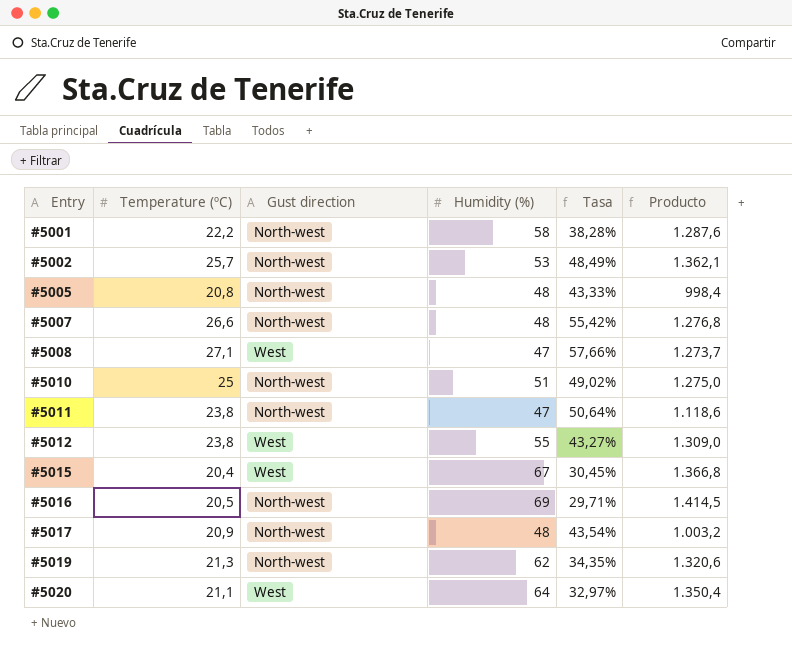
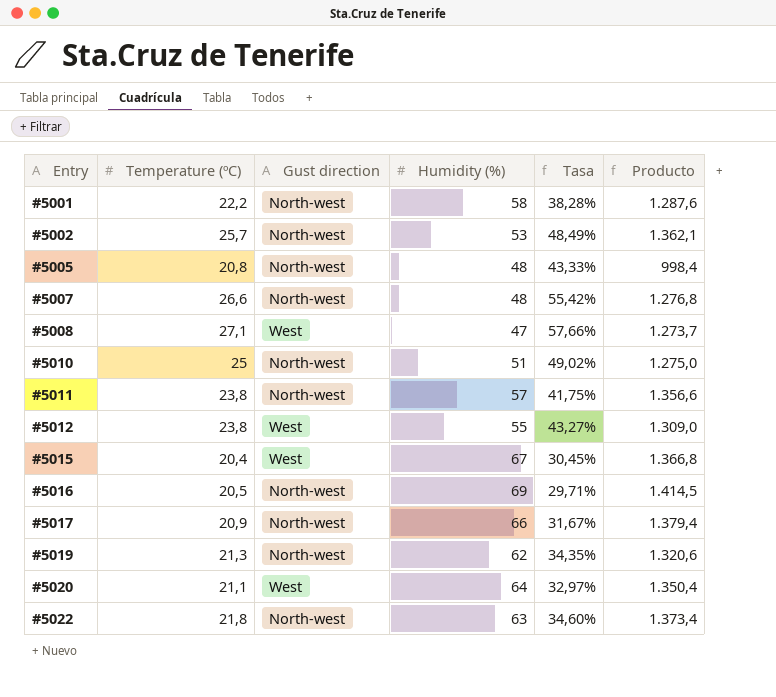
#5011 | Humidity (%): 47 -> 57
#5011 | Tasa: 50,64% -> 41,75%
#5011 | Producto: 1.118,6 -> 1.356,6
#5017 | Humidity (%): 48 -> 66
#5017 | Tasa: 43,54% -> 31,67%
#5017 | Producto: 1.003,2 -> 1.379,4
row #5022: none -> 21,8 | North-west | 63 | 34,60% | 1.373,4

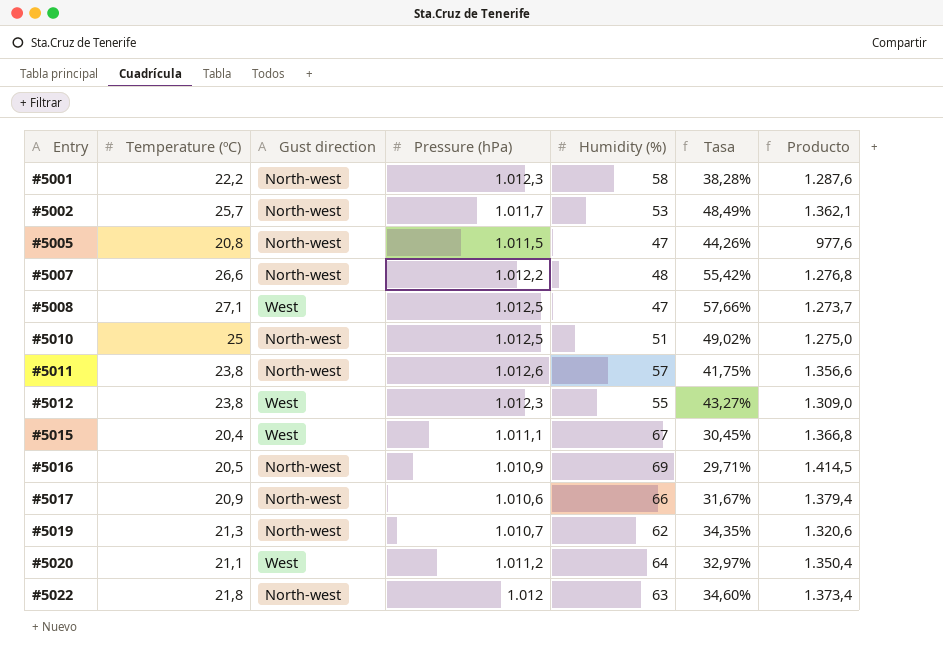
column Pressure (hPa) | position: none -> 4
#5005 | Humidity (%): 48 -> 47
#5005 | Tasa: 43,33% -> 44,26%
#5005 | Producto: 998,4 -> 977,6

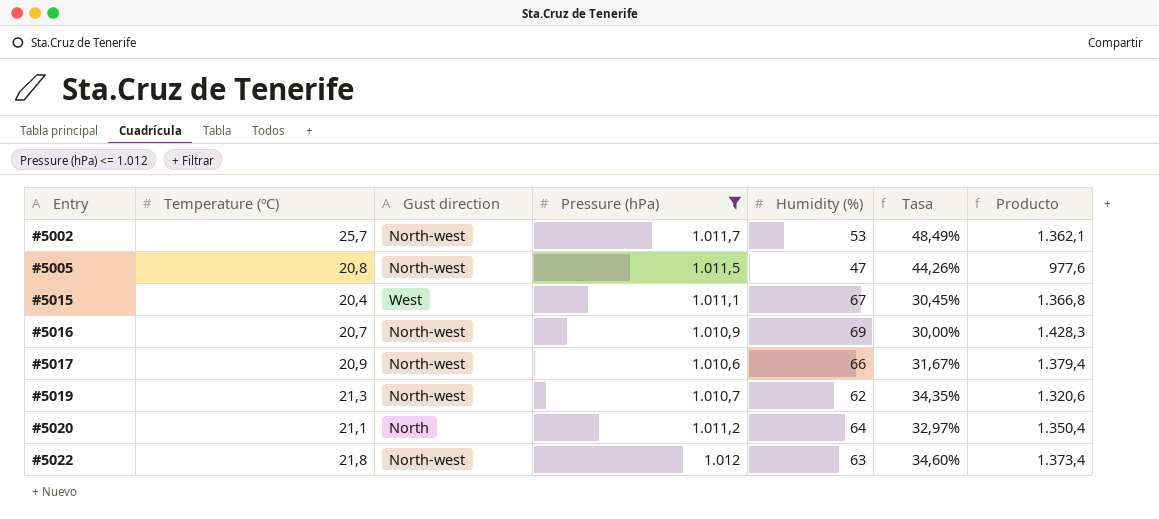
filter: none -> Pressure (hPa) <= 1.012
#5016 | Temperature (ºC): 20,5 -> 20,7
#5016 | Tasa: 29,71% -> 30,00%
#5016 | Producto: 1.414,5 -> 1.428,3
#5020 | Gust direction: West -> North

